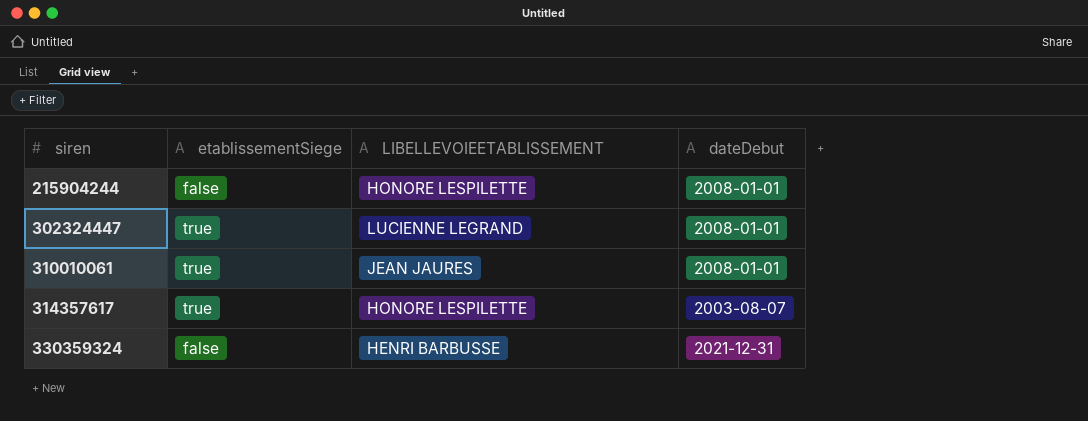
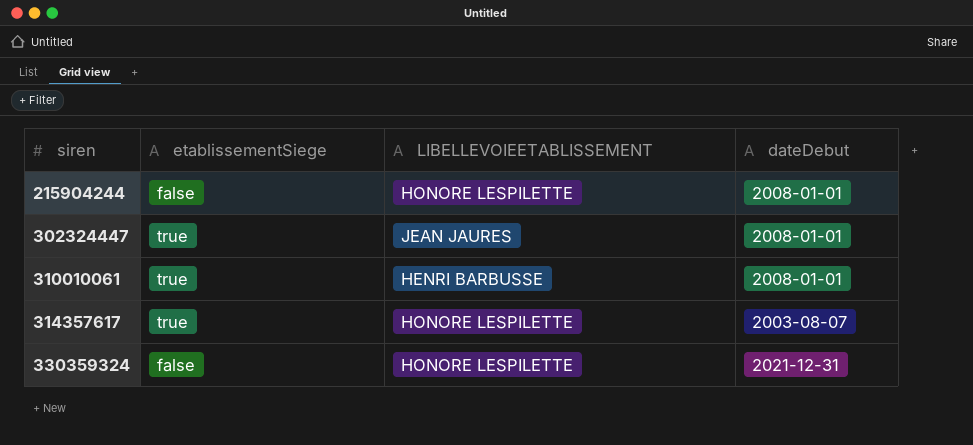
302324447 | LIBELLEVOIEETABLISSEMENT: LUCIENNE LEGRAND -> JEAN JAURES
310010061 | LIBELLEVOIEETABLISSEMENT: JEAN JAURES -> HENRI BARBUSSE
330359324 | LIBELLEVOIEETABLISSEMENT: HENRI BARBUSSE -> HONORE LESPILETTE

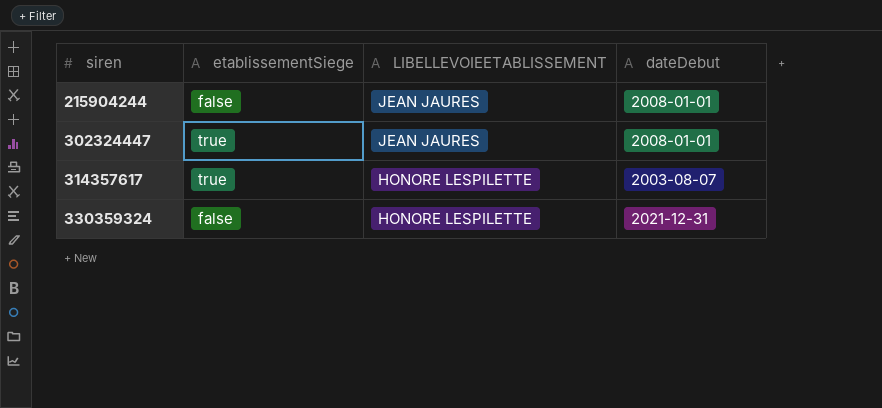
row 310010061: true | HENRI BARBUSSE | 2008-01-01 -> none
215904244 | LIBELLEVOIEETABLISSEMENT: HONORE LESPILETTE -> JEAN JAURES

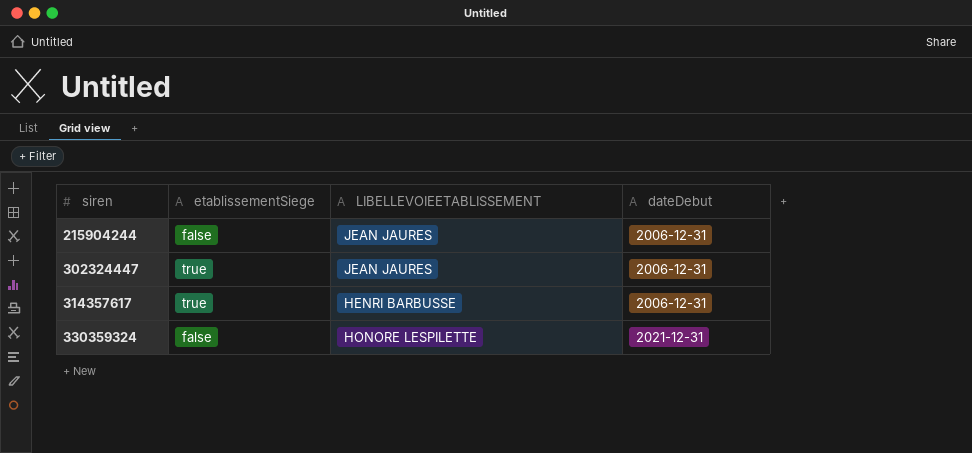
215904244 | dateDebut: 2008-01-01 -> 2006-12-31
302324447 | dateDebut: 2008-01-01 -> 2006-12-31
314357617 | LIBELLEVOIEETABLISSEMENT: HONORE LESPILETTE -> HENRI BARBUSSE
314357617 | dateDebut: 2003-08-07 -> 2006-12-31

